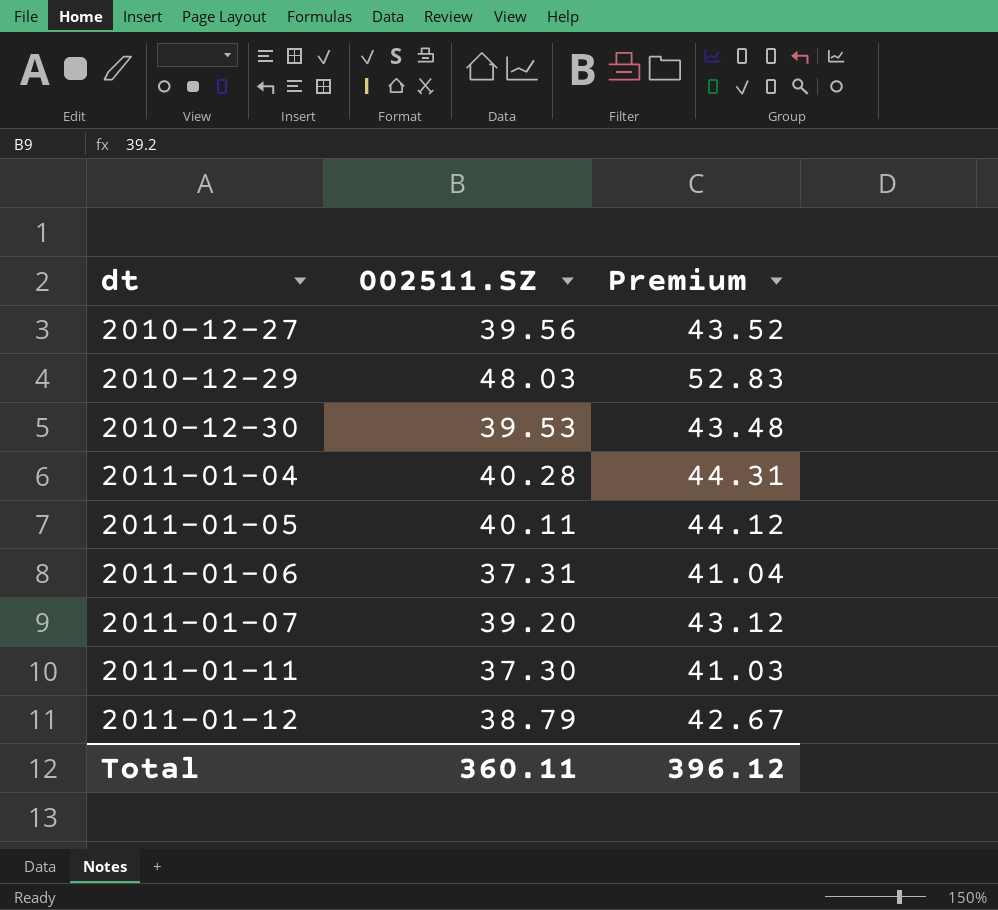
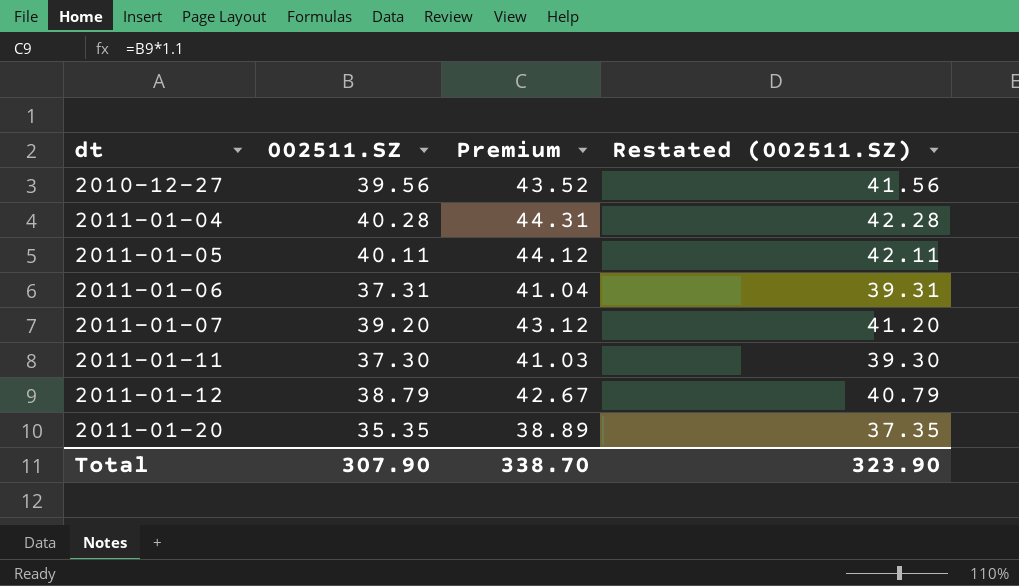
column Restated (002511.SZ) | formula: none -> [002511.SZ] + 2
row 2010-12-29: 48.03 | 52.83 -> none
row 2010-12-30: 39.53 | 43.48 -> none
row 2011-01-20: none -> 35.35 | 38.89 | 37.35
Total | 002511.SZ: 360.11 -> 307.90
Total | Premium: 396.12 -> 338.70

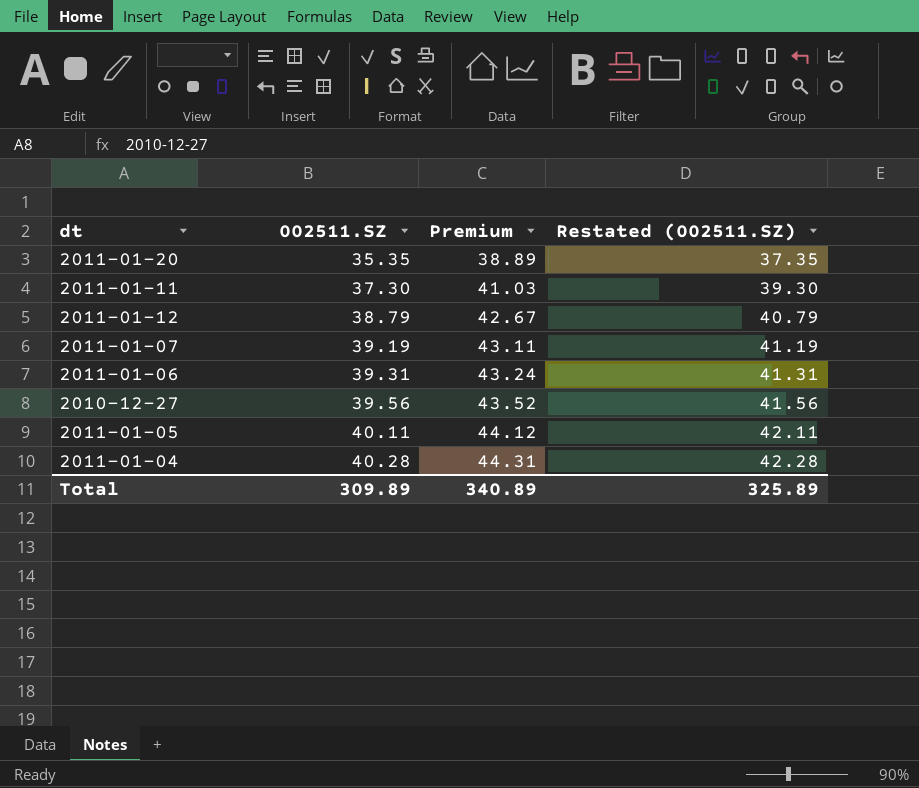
row order: dt ascending -> 002511.SZ ascending
2011-01-07 | 002511.SZ: 39.20 -> 39.19
2011-01-07 | Premium: 43.12 -> 43.11
2011-01-07 | Restated (002511.SZ): 41.20 -> 41.19
2011-01-06 | 002511.SZ: 37.31 -> 39.31
2011-01-06 | Premium: 41.04 -> 43.24
2011-01-06 | Restated (002511.SZ): 39.31 -> 41.31
Total | 002511.SZ: 307.90 -> 309.89
Total | Premium: 338.70 -> 340.89
Total | Restated (002511.SZ): 323.90 -> 325.89

